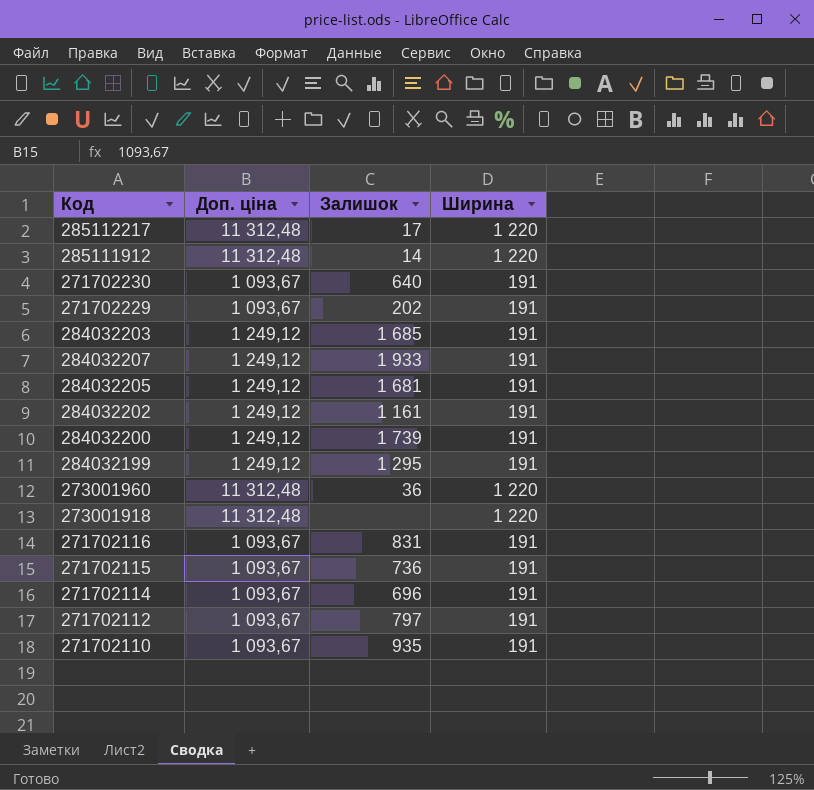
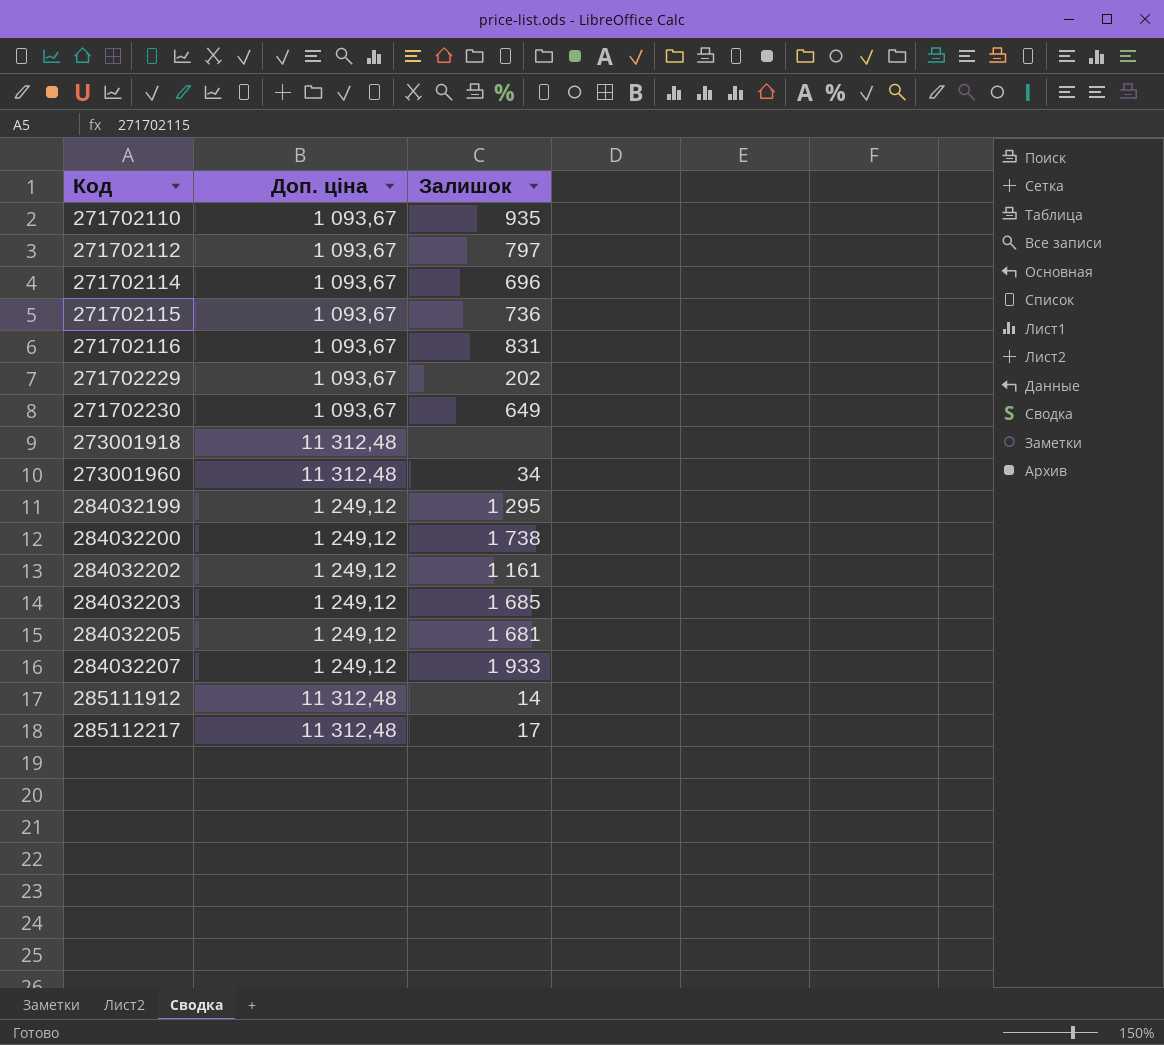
row order: none -> Код ascending
column Ширина | position: 4 -> none
271702230 | Залишок: 640 -> 649
273001960 | Залишок: 36 -> 34
284032200 | Залишок: 1 739 -> 1 738

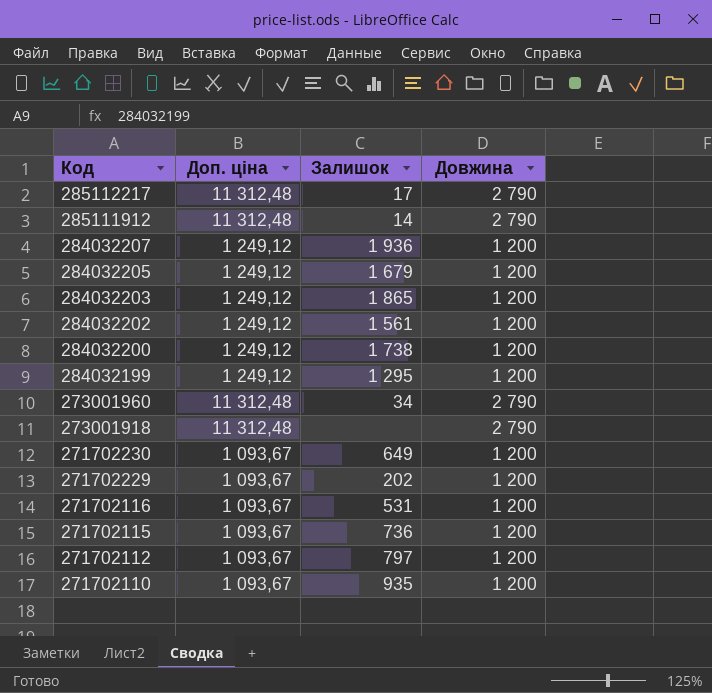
row order: Код ascending -> Код descending
column Довжина | position: none -> 4
row 271702114: 1 093,67 | 696 -> none
284032207 | Залишок: 1 933 -> 1 936
284032205 | Залишок: 1 681 -> 1 679
284032203 | Залишок: 1 685 -> 1 865
284032202 | Залишок: 1 161 -> 1 561
271702116 | Залишок: 831 -> 531

